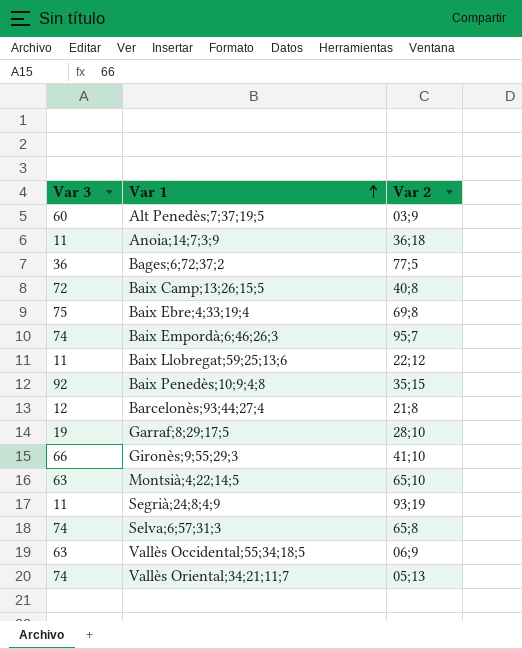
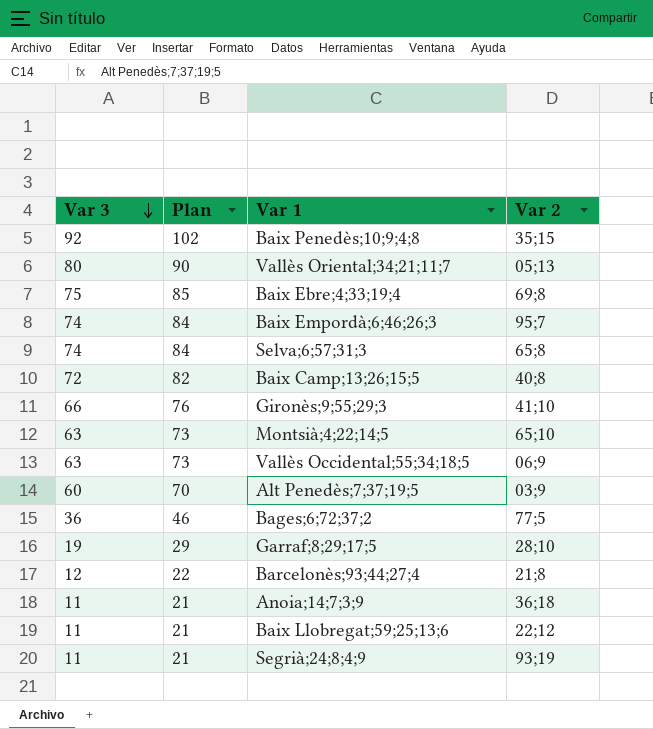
row order: Var 1 ascending -> Var 3 descending
column Plan | formula: none -> [Var 3] + 10
Vallès Oriental;34;21;11;7 | Var 3: 74 -> 80

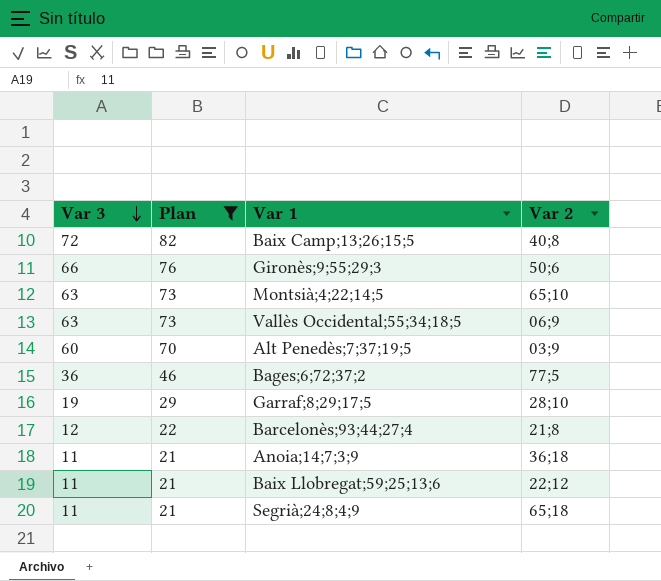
filter: none -> Plan <= 82
Gironès;9;55;29;3 | Var 2: 41;10 -> 50;6
Segrià;24;8;4;9 | Var 2: 93;19 -> 65;18

